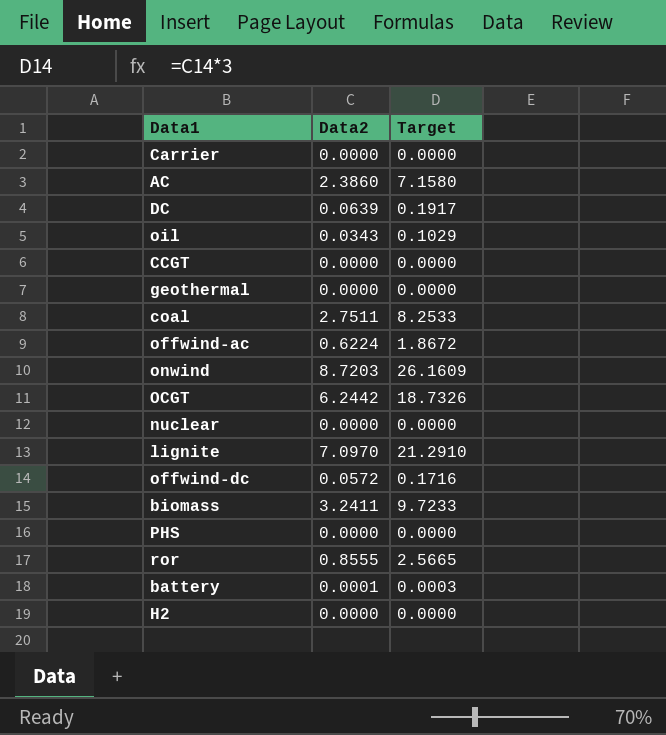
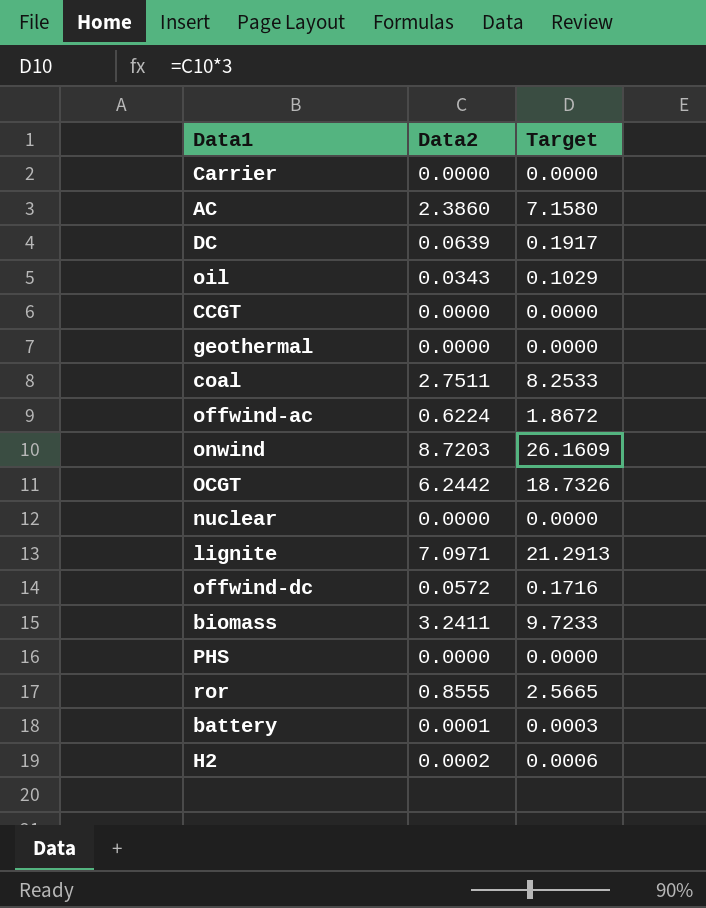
lignite | Data2: 7.0970 -> 7.0971
lignite | Target: 21.2910 -> 21.2913
H2 | Data2: 0.0000 -> 0.0002
H2 | Target: 0.0000 -> 0.0006

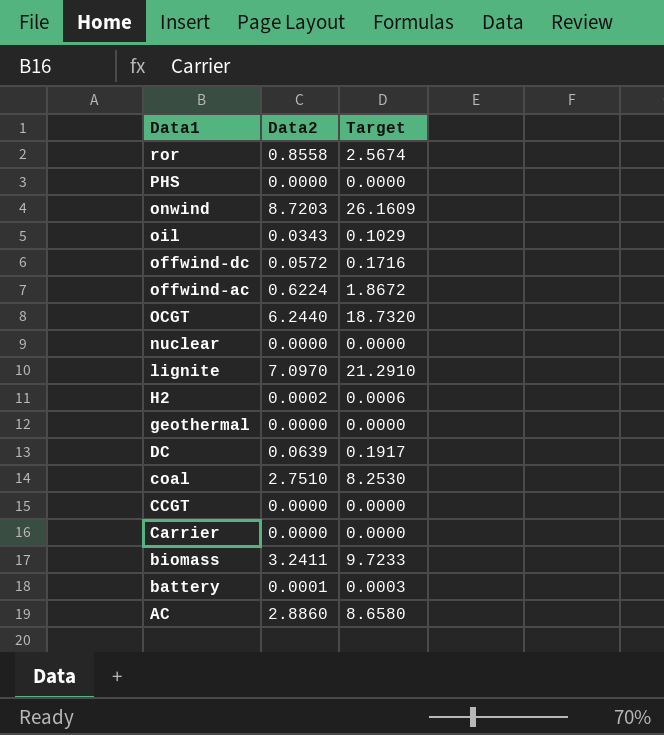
row order: none -> Data1 descending
ror | Data2: 0.8555 -> 0.8558
ror | Target: 2.5665 -> 2.5674
OCGT | Data2: 6.2442 -> 6.2440
OCGT | Target: 18.7326 -> 18.7320
lignite | Data2: 7.0971 -> 7.0970
lignite | Target: 21.2913 -> 21.2910
coal | Data2: 2.7511 -> 2.7510
coal | Target: 8.2533 -> 8.2530
AC | Data2: 2.3860 -> 2.8860
AC | Target: 7.1580 -> 8.6580

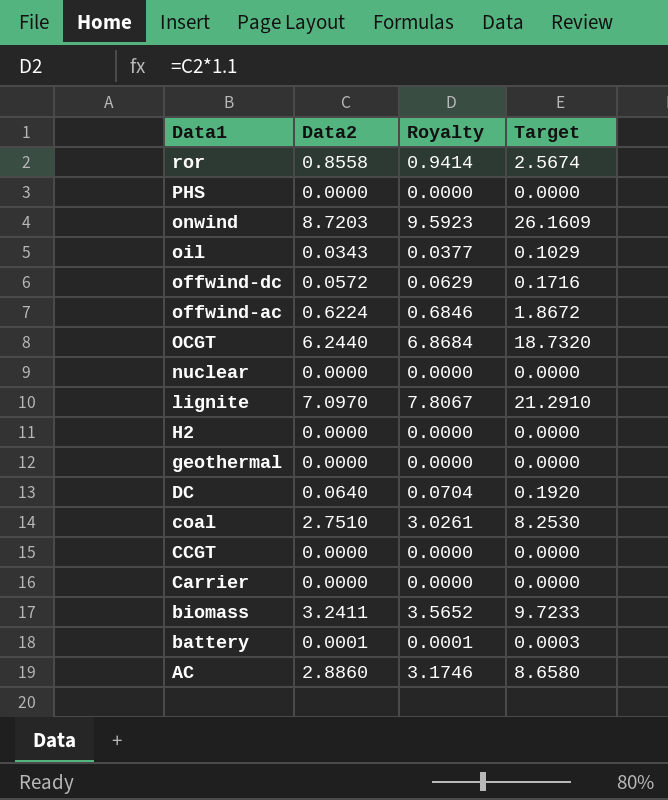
column Royalty | formula: none -> [Data2] * 1.1
H2 | Data2: 0.0002 -> 0.0000
H2 | Target: 0.0006 -> 0.0000
DC | Data2: 0.0639 -> 0.0640
DC | Target: 0.1917 -> 0.1920

